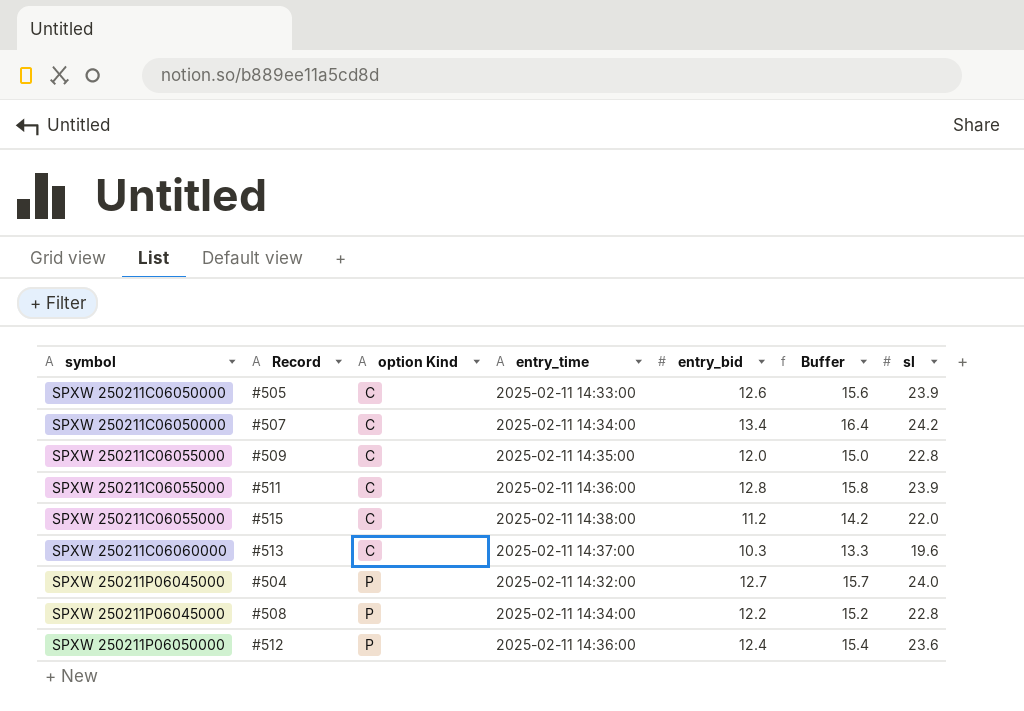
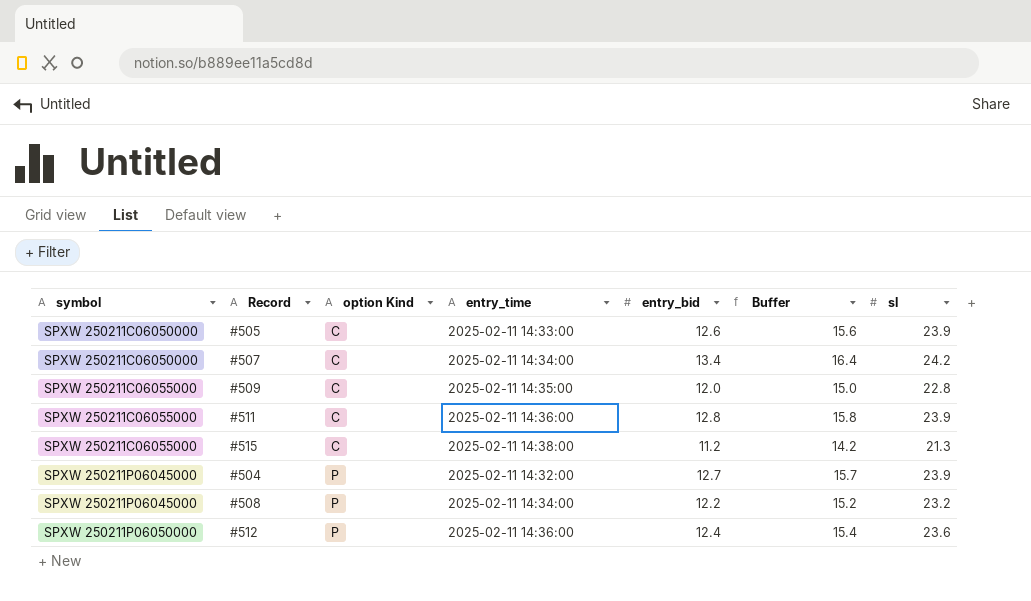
row #513: SPXW 250211C06060000 | C | 2025-02-11 14:37:00 | 10.3 | 13.3 | 19.6 -> none
#515 | sl: 22.0 -> 21.3
#504 | sl: 24.0 -> 23.9
#508 | sl: 22.8 -> 23.2

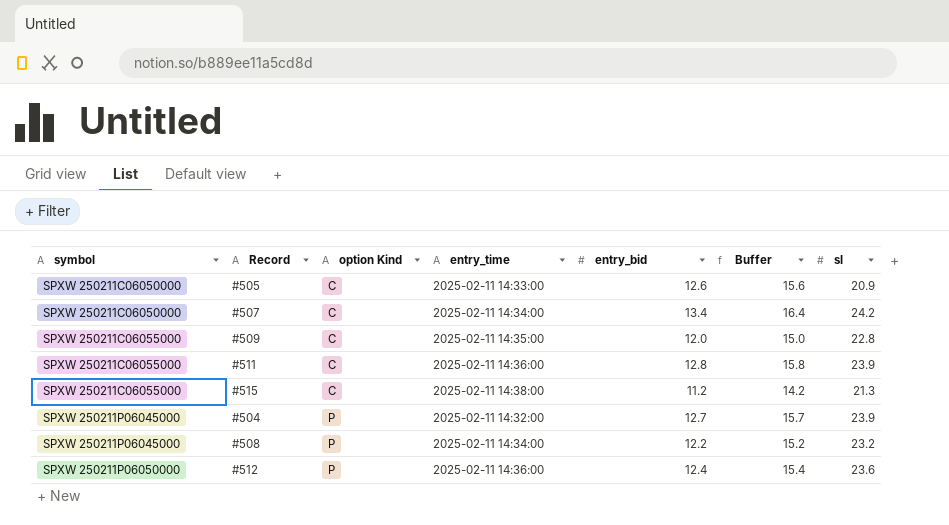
#505 | sl: 23.9 -> 20.9

